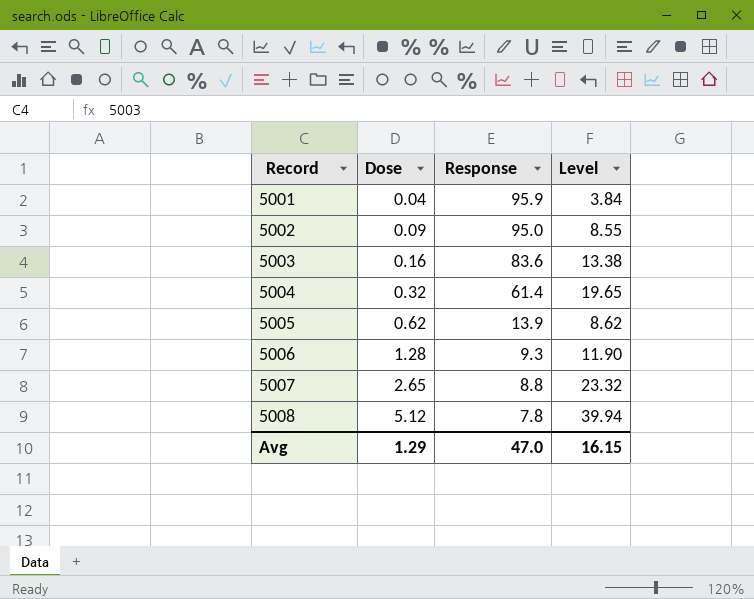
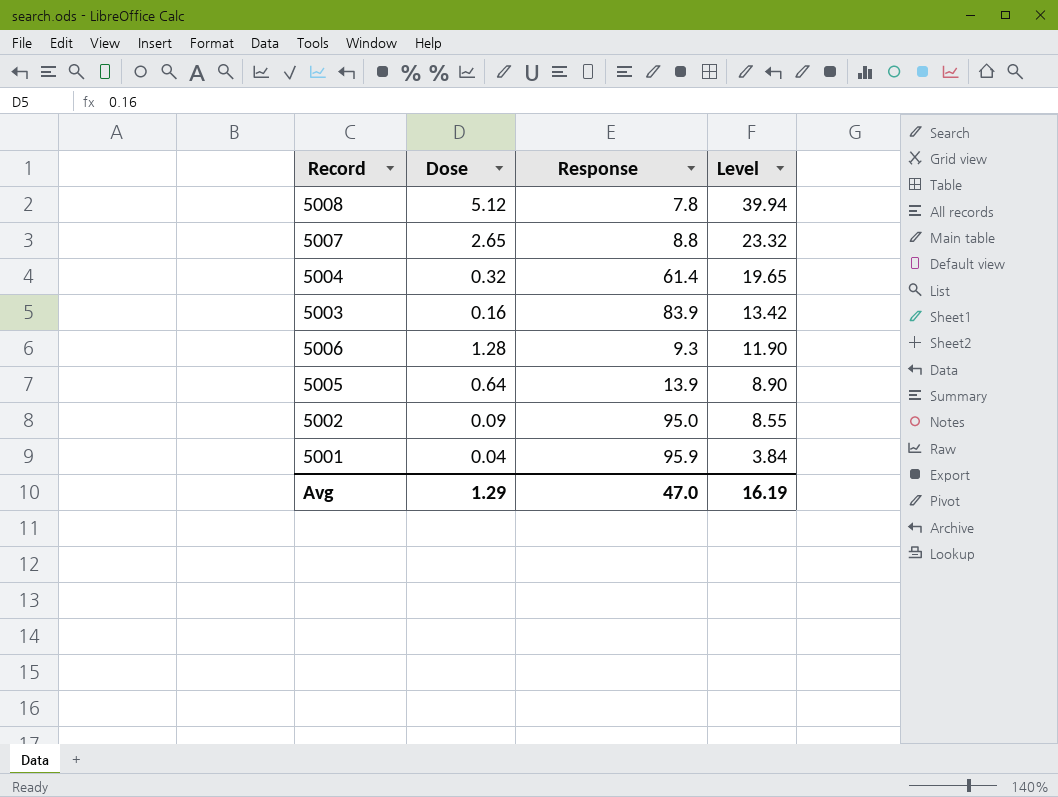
row order: Record ascending -> Level descending
5003 | Response: 83.6 -> 83.9
5003 | Level: 13.38 -> 13.42
5005 | Dose: 0.62 -> 0.64
5005 | Level: 8.62 -> 8.90
Avg | Level: 16.15 -> 16.19

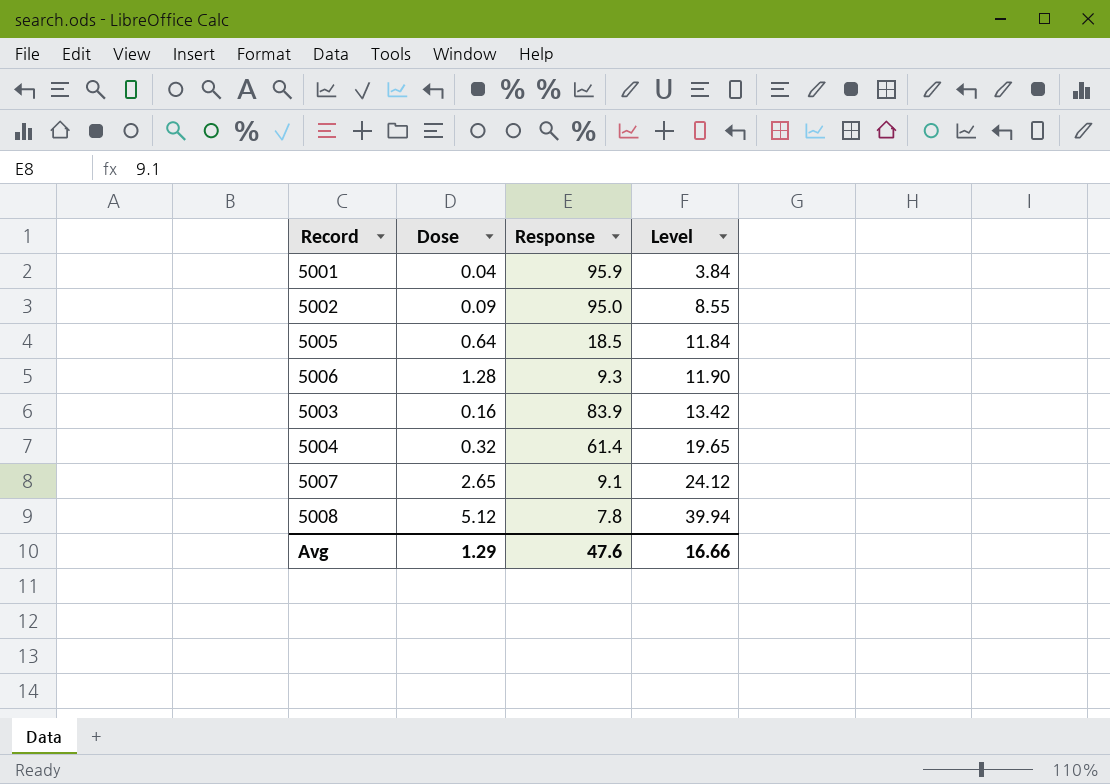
row order: Level descending -> Level ascending
5005 | Response: 13.9 -> 18.5
5005 | Level: 8.90 -> 11.84
5007 | Response: 8.8 -> 9.1
5007 | Level: 23.32 -> 24.12
Avg | Response: 47.0 -> 47.6
Avg | Level: 16.19 -> 16.66

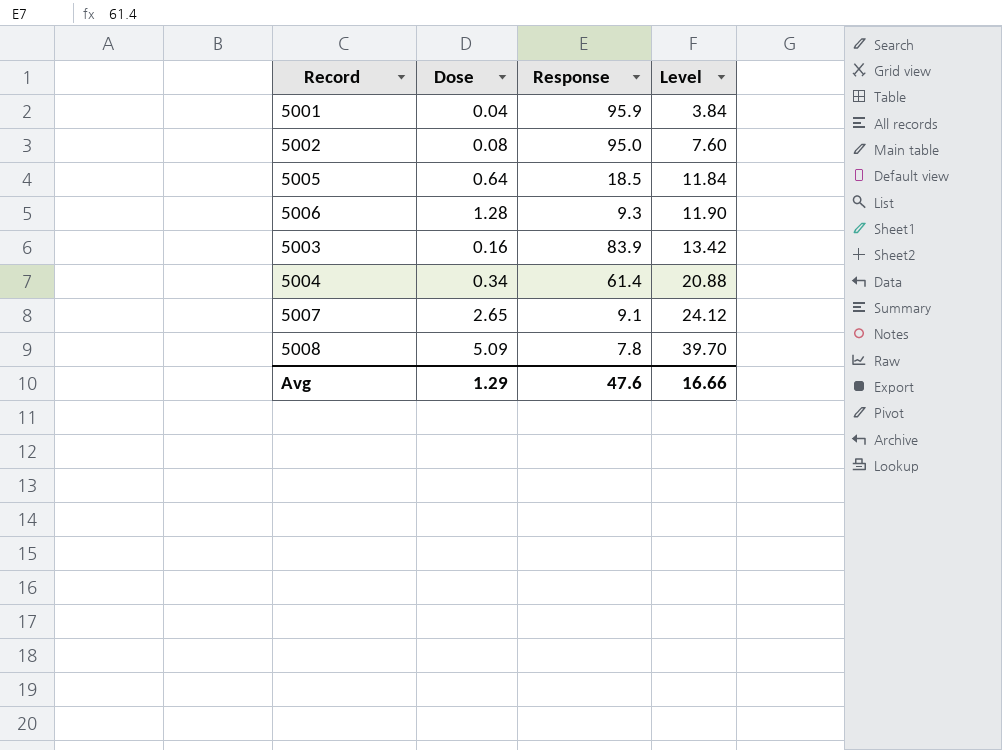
5002 | Dose: 0.09 -> 0.08
5002 | Level: 8.55 -> 7.60
5004 | Dose: 0.32 -> 0.34
5004 | Level: 19.65 -> 20.88
5008 | Dose: 5.12 -> 5.09
5008 | Level: 39.94 -> 39.70

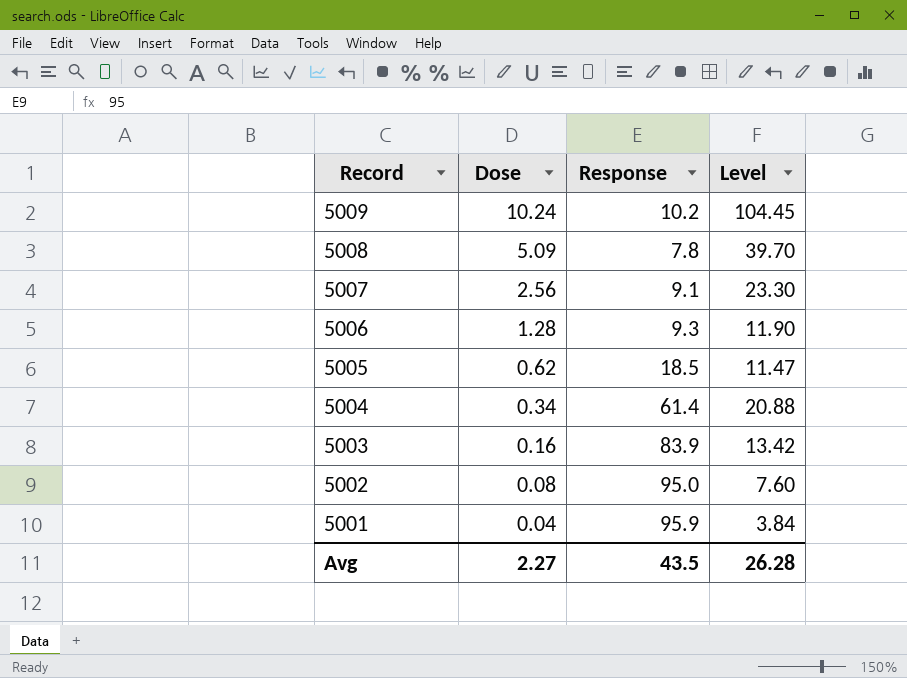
row order: Level ascending -> Record descending
row 5009: none -> 10.24 | 10.2 | 104.45
5007 | Dose: 2.65 -> 2.56
5007 | Level: 24.12 -> 23.30
5005 | Dose: 0.64 -> 0.62
5005 | Level: 11.84 -> 11.47
Avg | Dose: 1.29 -> 2.27
Avg | Response: 47.6 -> 43.5
Avg | Level: 16.66 -> 26.28

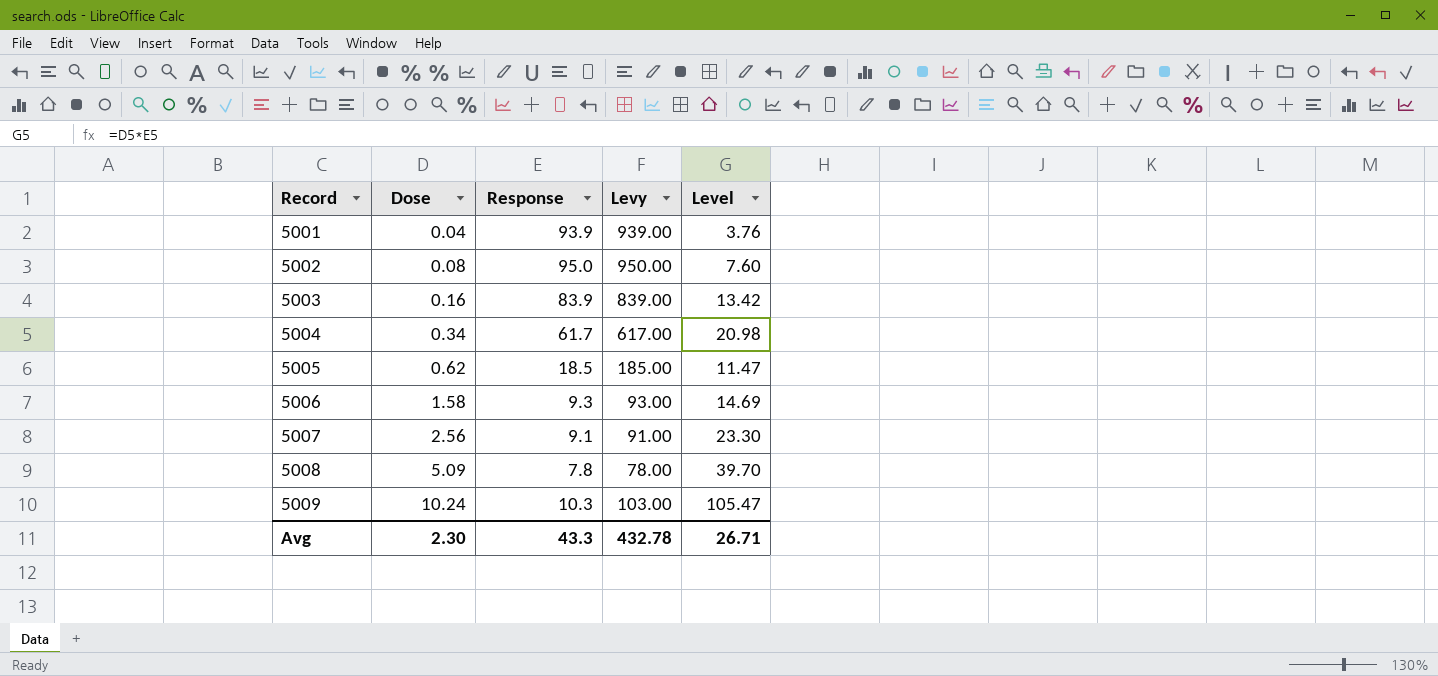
row order: Record descending -> Record ascending
column Levy | formula: none -> [Response] * 10
5001 | Response: 95.9 -> 93.9
5001 | Level: 3.84 -> 3.76
5004 | Response: 61.4 -> 61.7
5004 | Level: 20.88 -> 20.98
5006 | Dose: 1.28 -> 1.58
5006 | Level: 11.90 -> 14.69
5009 | Response: 10.2 -> 10.3
5009 | Level: 104.45 -> 105.47
Avg | Dose: 2.27 -> 2.30
Avg | Response: 43.5 -> 43.3
Avg | Level: 26.28 -> 26.71

